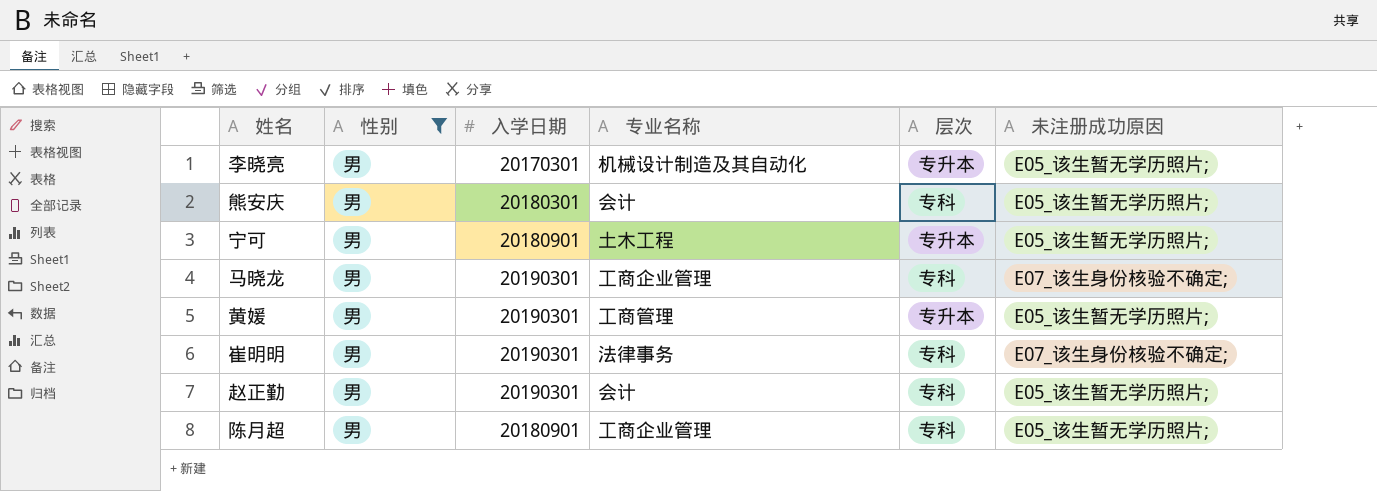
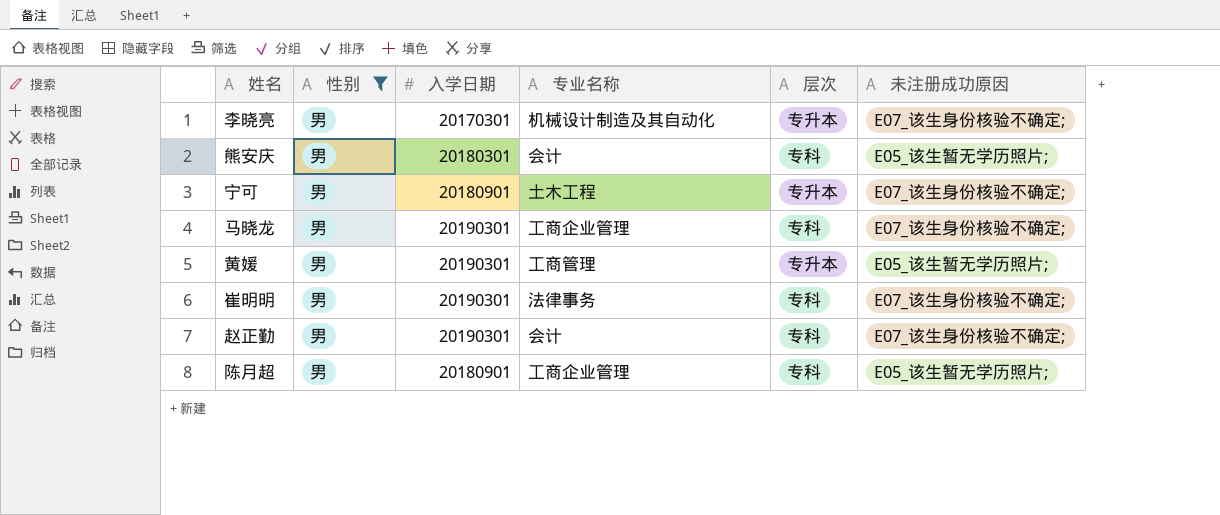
李晓亮 | 未注册成功原因: E05_该生暂无学历照片; -> E07_该生身份核验不确定;
宁可 | 未注册成功原因: E05_该生暂无学历照片; -> E07_该生身份核验不确定;
赵正勤 | 未注册成功原因: E05_该生暂无学历照片; -> E07_该生身份核验不确定;

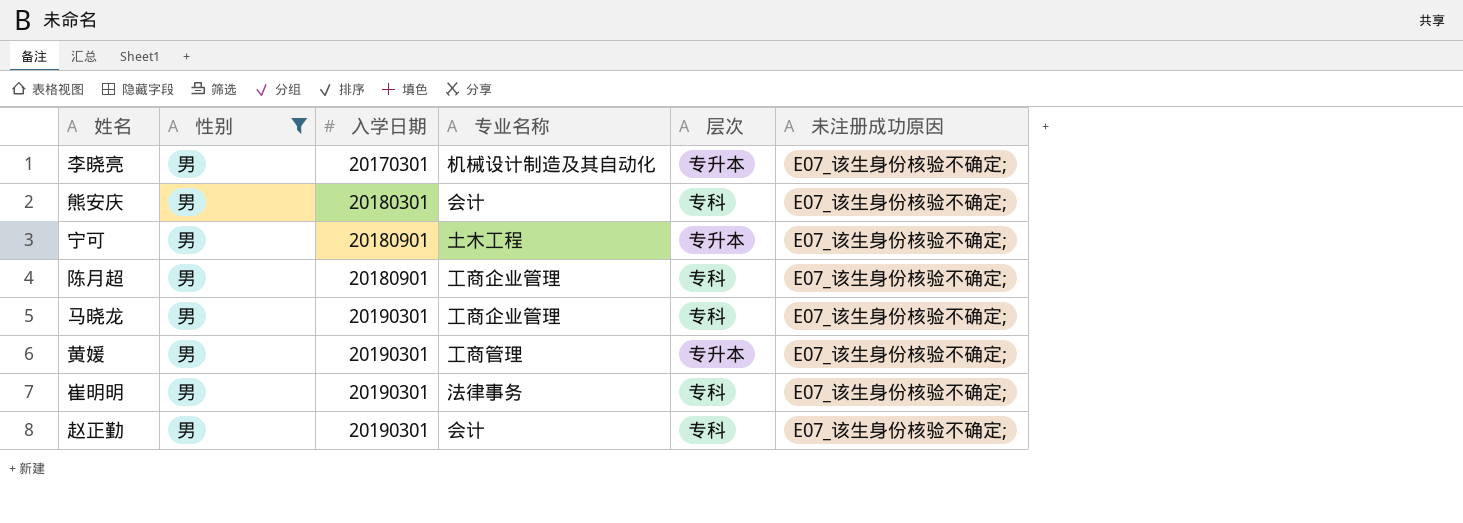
row order: none -> 入学日期 ascending
熊安庆 | 未注册成功原因: E05_该生暂无学历照片; -> E07_该生身份核验不确定;
陈月超 | 未注册成功原因: E05_该生暂无学历照片; -> E07_该生身份核验不确定;
黄媛 | 未注册成功原因: E05_该生暂无学历照片; -> E07_该生身份核验不确定;

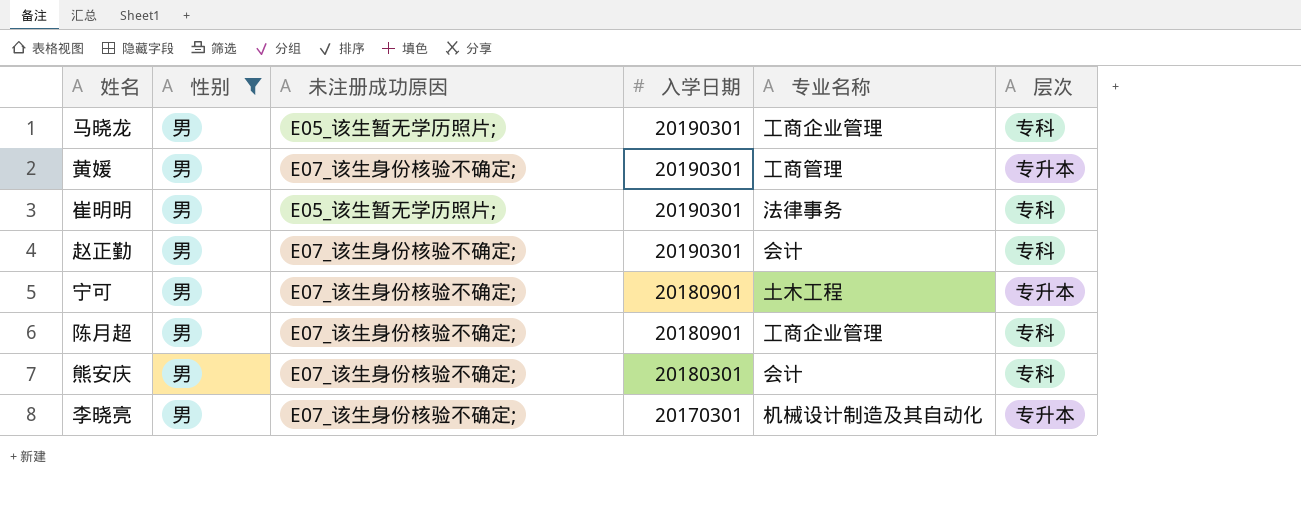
row order: 入学日期 ascending -> 入学日期 descending
column 未注册成功原因 | position: 6 -> 3
马晓龙 | 未注册成功原因: E07_该生身份核验不确定; -> E05_该生暂无学历照片;
崔明明 | 未注册成功原因: E07_该生身份核验不确定; -> E05_该生暂无学历照片;

